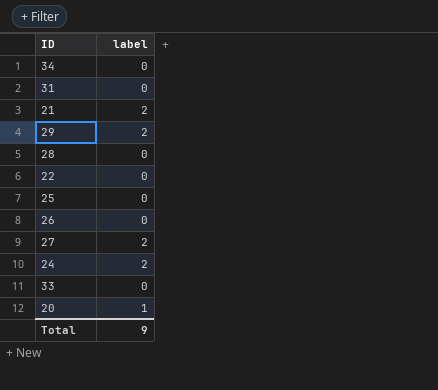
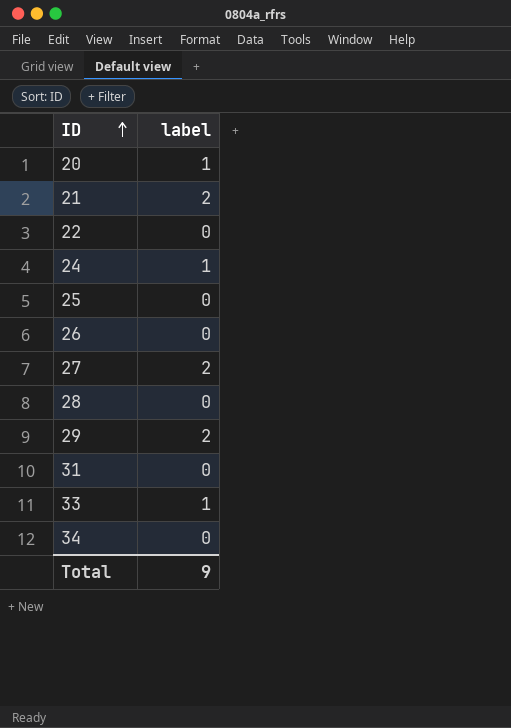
row order: none -> ID ascending
24 | label: 2 -> 1
33 | label: 0 -> 1

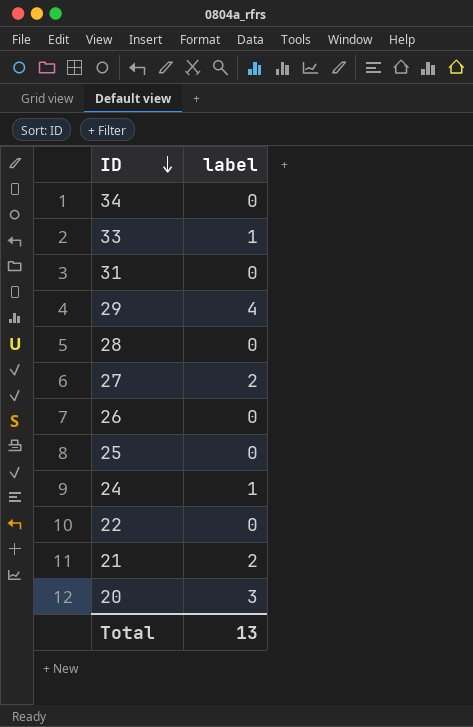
row order: ID ascending -> ID descending
29 | label: 2 -> 4
20 | label: 1 -> 3
Total | label: 9 -> 13

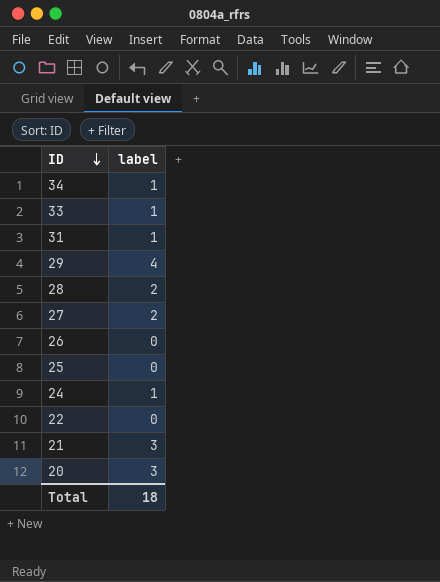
34 | label: 0 -> 1
31 | label: 0 -> 1
28 | label: 0 -> 2
21 | label: 2 -> 3
Total | label: 13 -> 18

